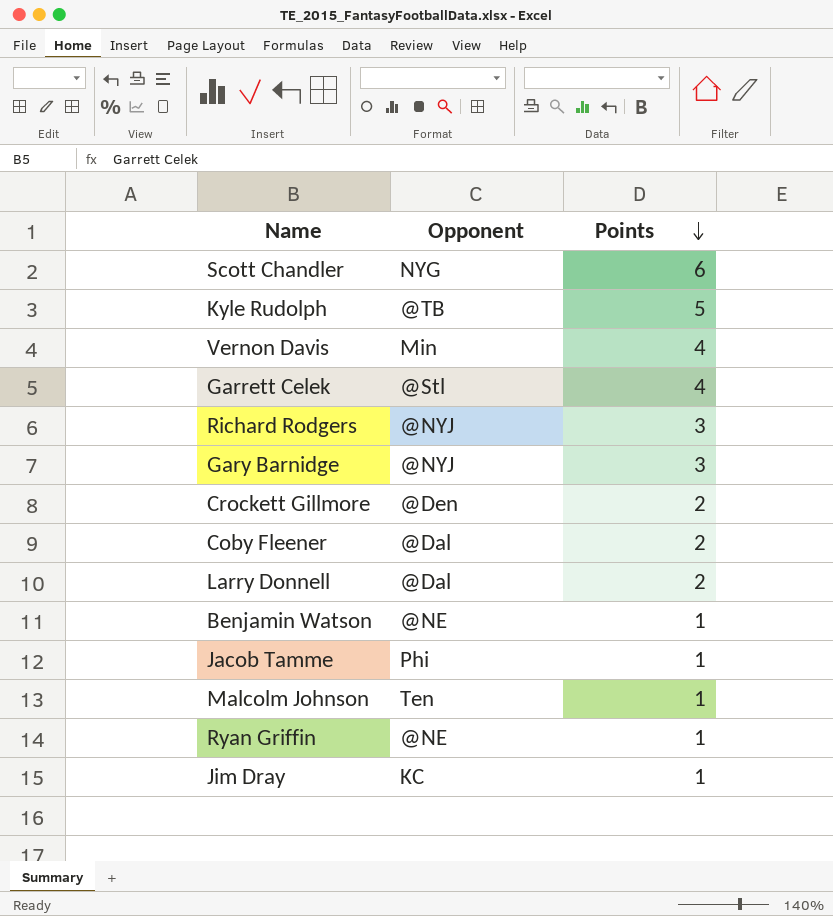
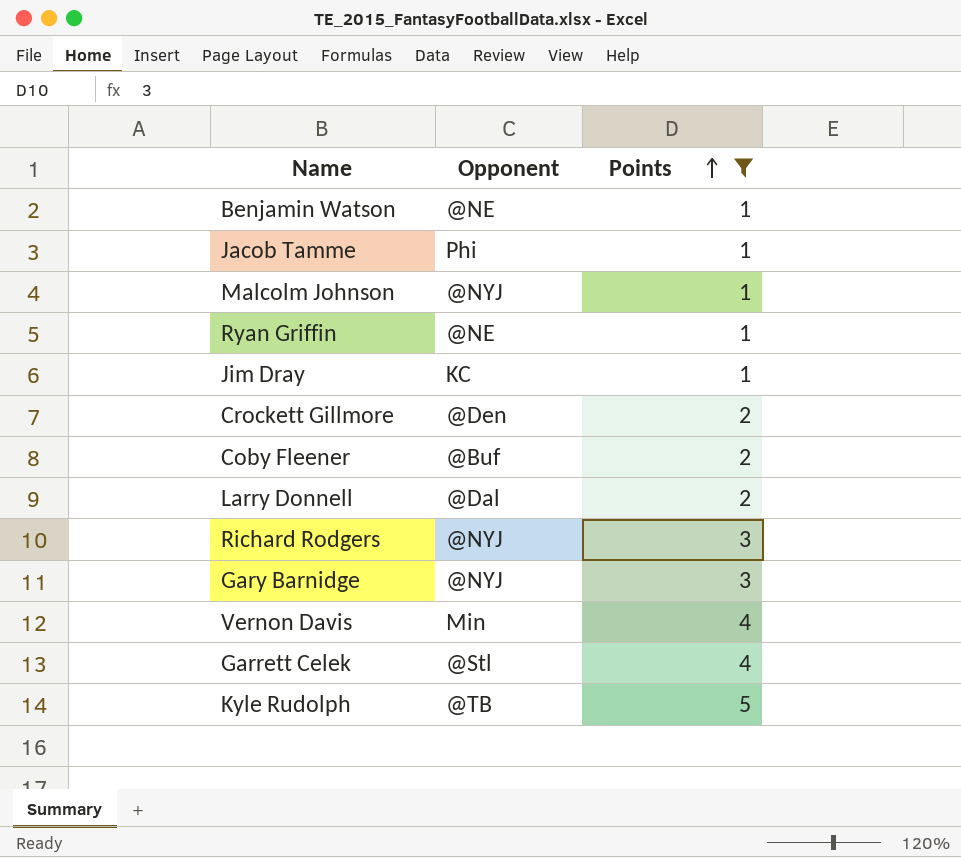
filter: none -> Points != 6
row order: Points descending -> Points ascending
Malcolm Johnson | Opponent: Ten -> @NYJ
Coby Fleener | Opponent: @Dal -> @Buf

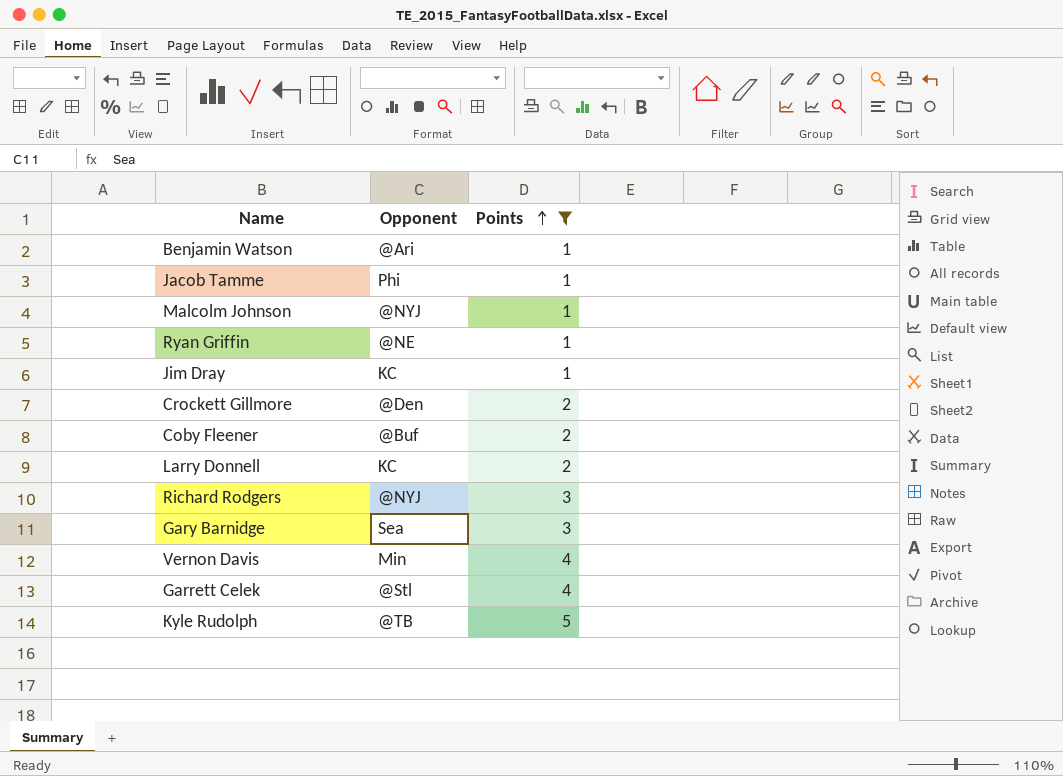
Benjamin Watson | Opponent: @NE -> @Ari
Larry Donnell | Opponent: @Dal -> KC
Gary Barnidge | Opponent: @NYJ -> Sea

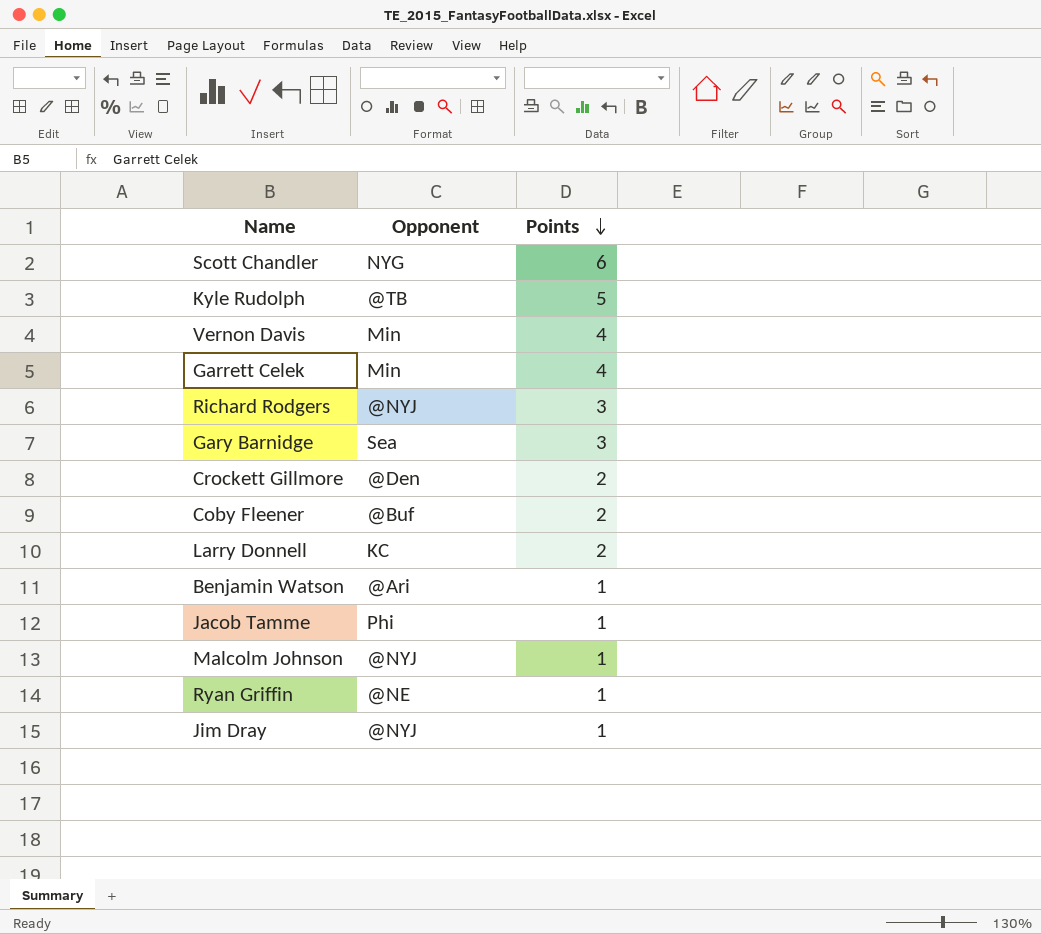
filter: Points != 6 -> none
row order: Points ascending -> Points descending
Garrett Celek | Opponent: @Stl -> Min
Jim Dray | Opponent: KC -> @NYJ

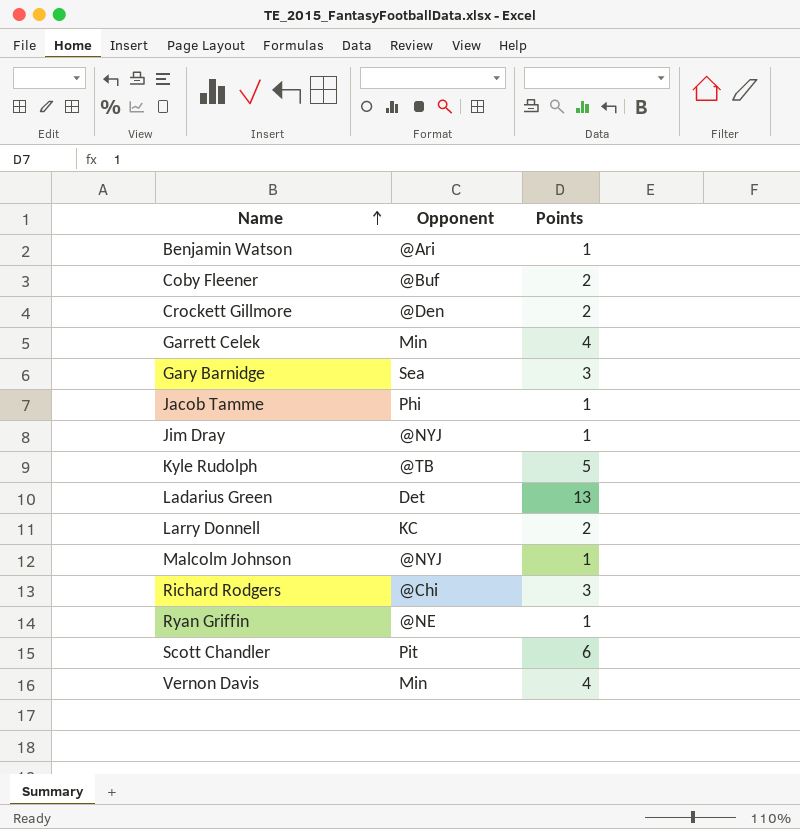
row order: Points descending -> Name ascending
row Ladarius Green: none -> Det | 13
Richard Rodgers | Opponent: @NYJ -> @Chi
Scott Chandler | Opponent: NYG -> Pit

